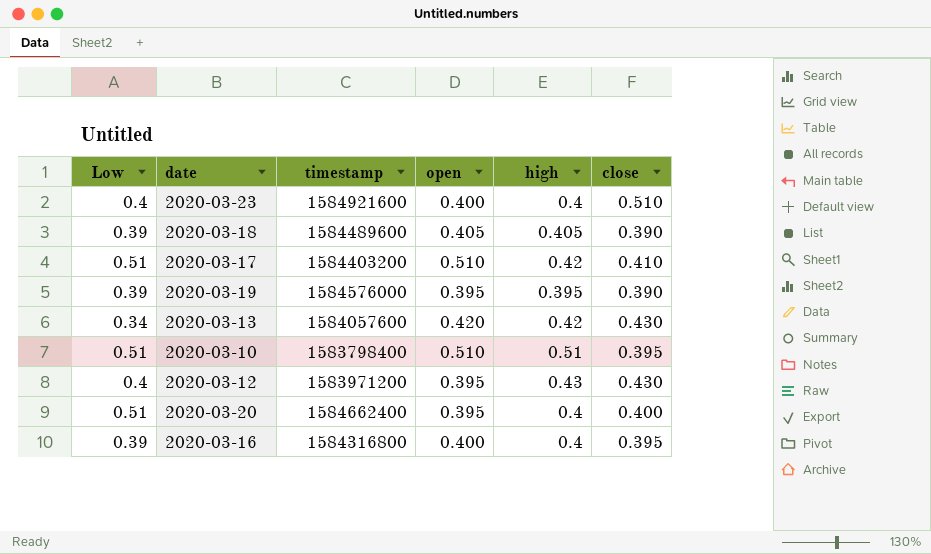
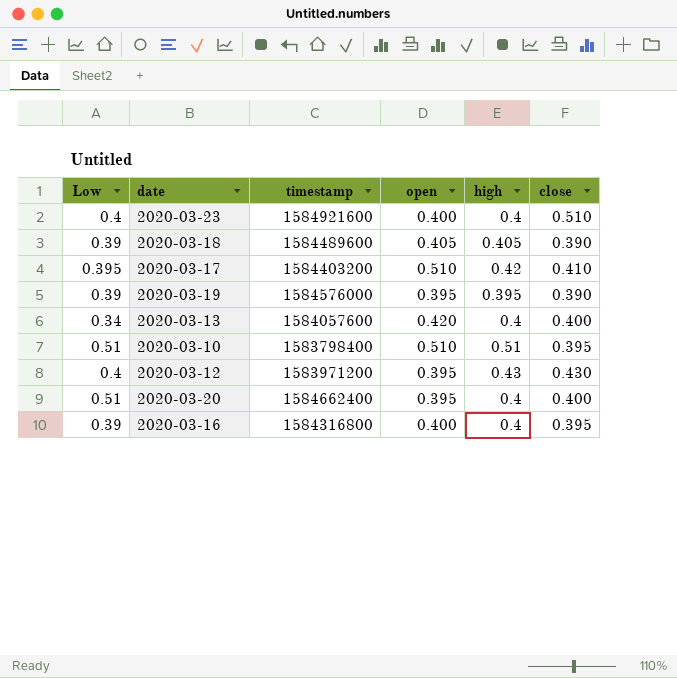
2020-03-17 | Low: 0.51 -> 0.395
2020-03-13 | high: 0.42 -> 0.4
2020-03-13 | close: 0.430 -> 0.400

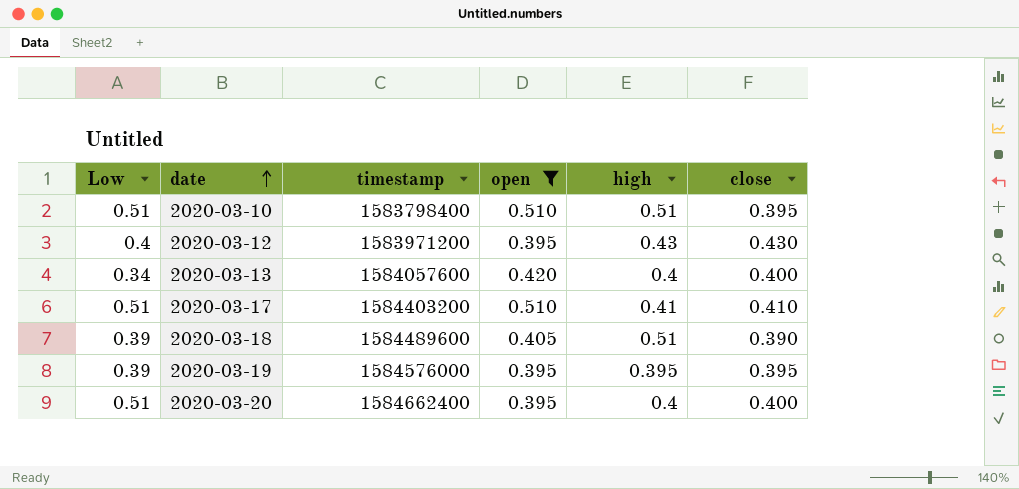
filter: none -> open != 0.400
row order: none -> date ascending
2020-03-17 | Low: 0.395 -> 0.51
2020-03-17 | high: 0.42 -> 0.41
2020-03-18 | high: 0.405 -> 0.51
2020-03-19 | close: 0.390 -> 0.395

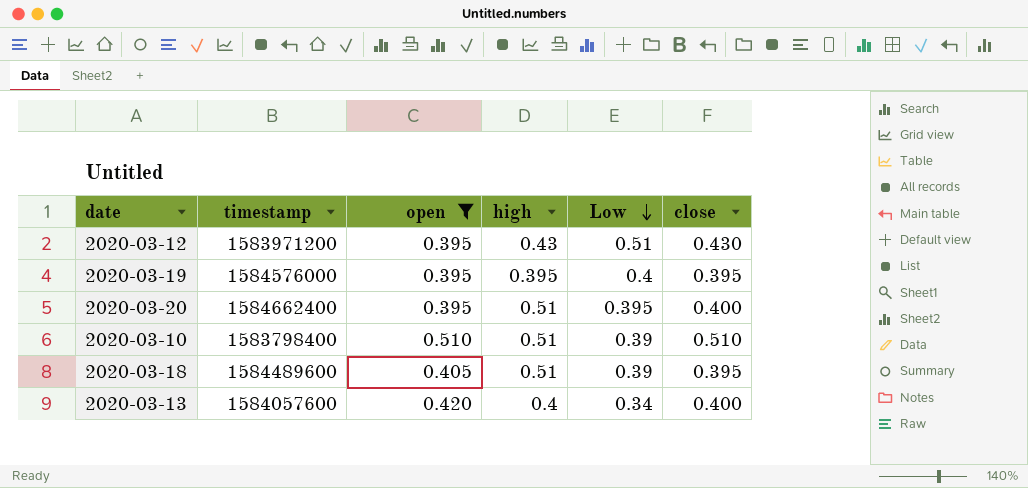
row order: date ascending -> Low descending
column Low | position: 1 -> 5
row 2020-03-17: 0.51 | 1584403200 | 0.510 | 0.41 | 0.410 -> none
2020-03-12 | Low: 0.4 -> 0.51
2020-03-19 | Low: 0.39 -> 0.4
2020-03-20 | high: 0.4 -> 0.51
2020-03-20 | Low: 0.51 -> 0.395
2020-03-10 | Low: 0.51 -> 0.39
2020-03-10 | close: 0.395 -> 0.510
2020-03-18 | close: 0.390 -> 0.395

